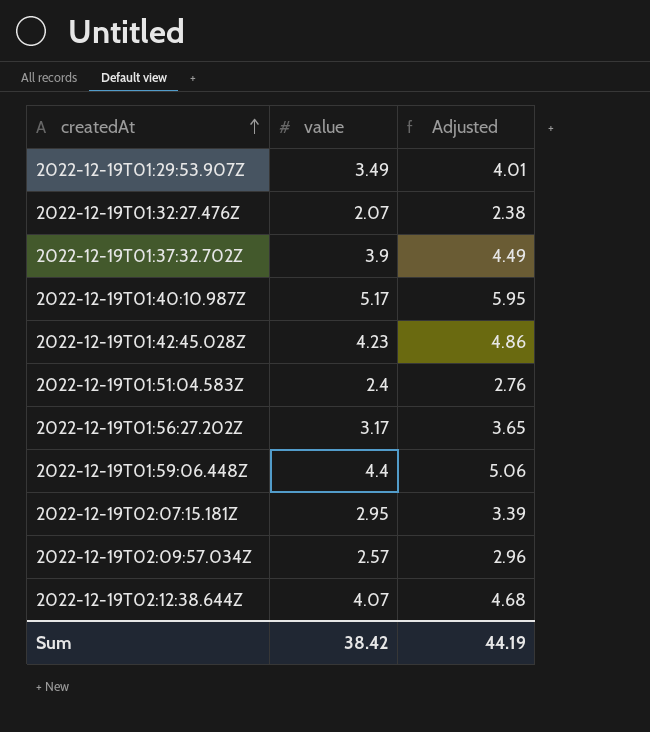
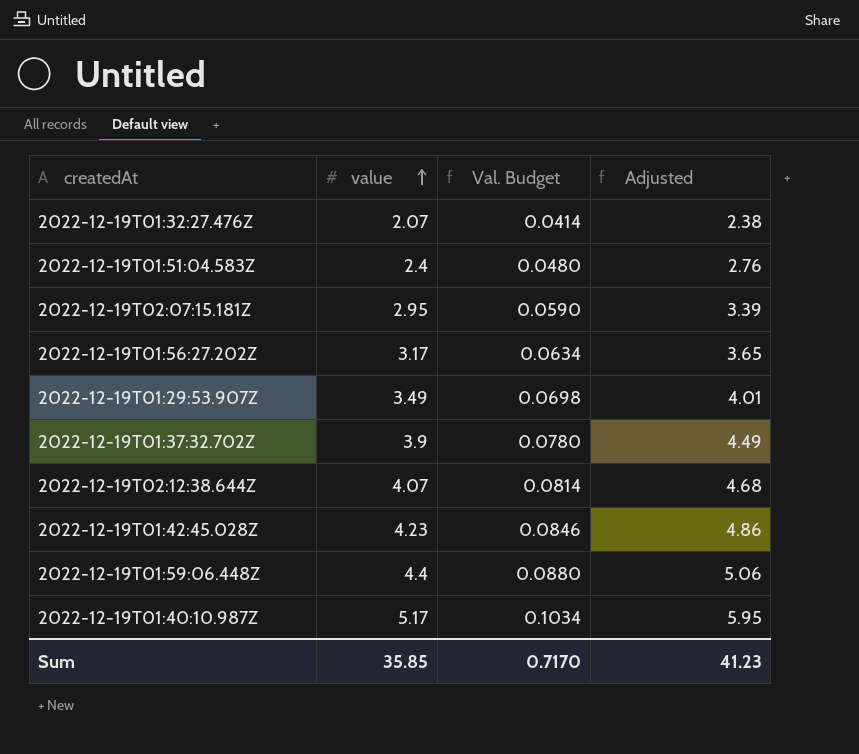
row order: createdAt ascending -> value ascending
column Val. Budget | formula: none -> [value] * 0.02
row 2022-12-19T02:09:57.034Z: 2.57 | 2.96 -> none
Sum | value: 38.42 -> 35.85
Sum | Adjusted: 44.19 -> 41.23

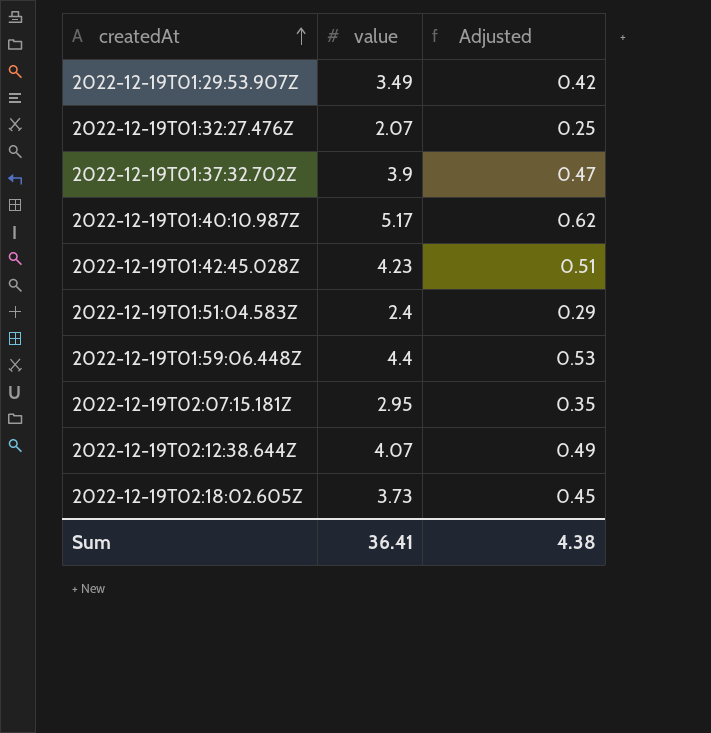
row order: value ascending -> createdAt ascending
column Val. Budget | formula: [value] * 0.02 -> none
column Adjusted | formula: [value] * 1.15 -> [value] * 0.12
row 2022-12-19T01:56:27.202Z: 3.17 | 0.0634 | 3.65 -> none
row 2022-12-19T02:18:02.605Z: none -> 3.73 | 0.45
Sum | value: 35.85 -> 36.41
Sum | Adjusted: 41.23 -> 4.38

